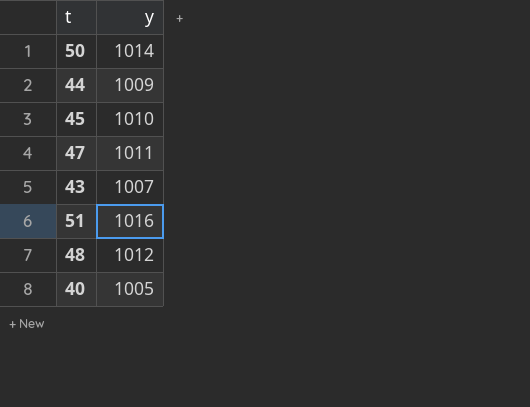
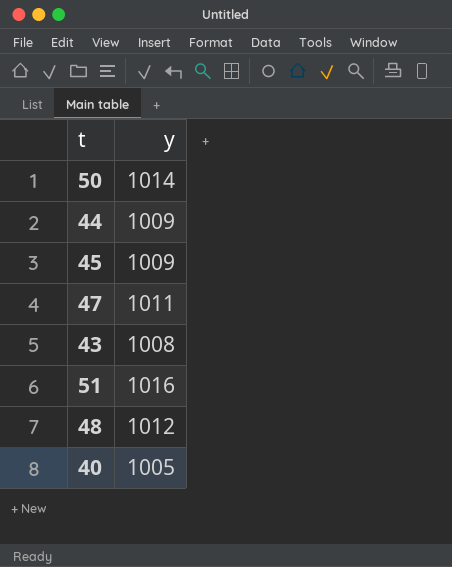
45 | y: 1010 -> 1009
43 | y: 1007 -> 1008

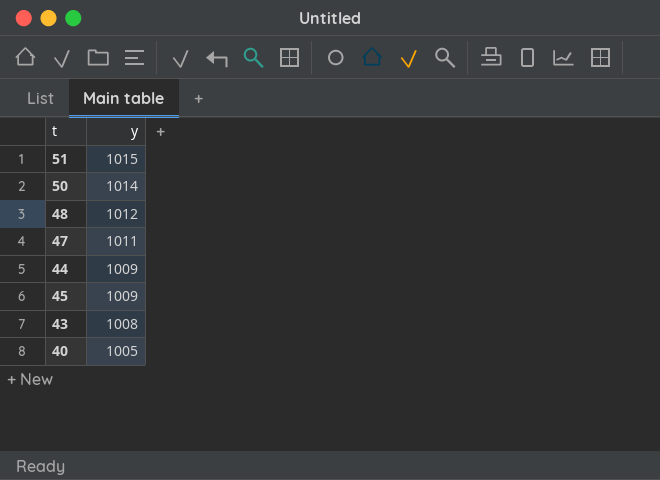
row order: none -> y descending
51 | y: 1016 -> 1015

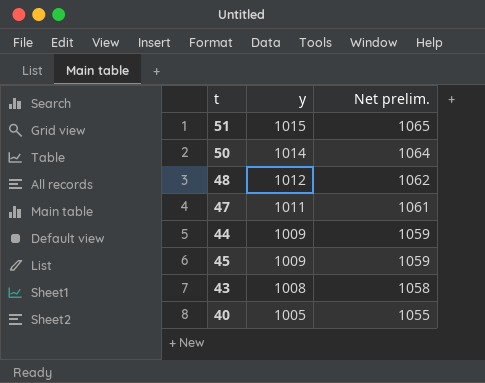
column Net prelim. | formula: none -> [y] + 50

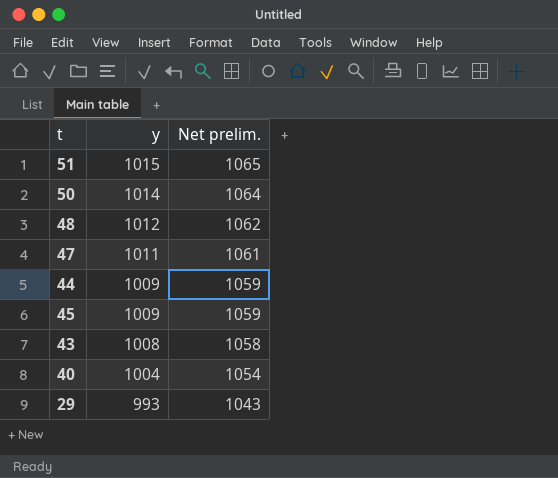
40 | y: 1005 -> 1004
40 | Net prelim.: 1055 -> 1054
row 29: none -> 993 | 1043

